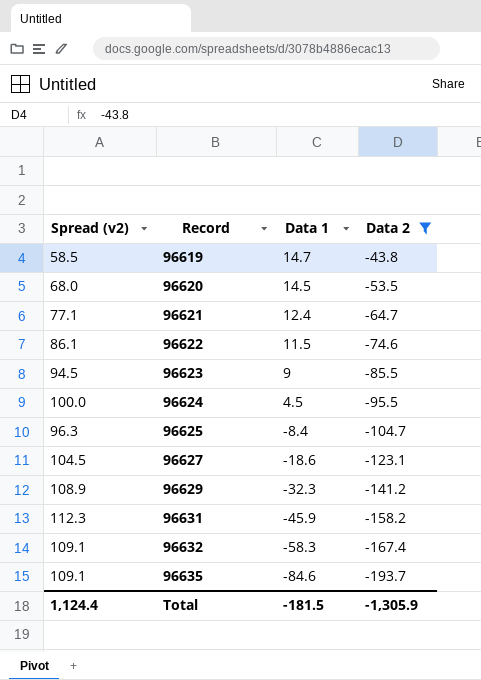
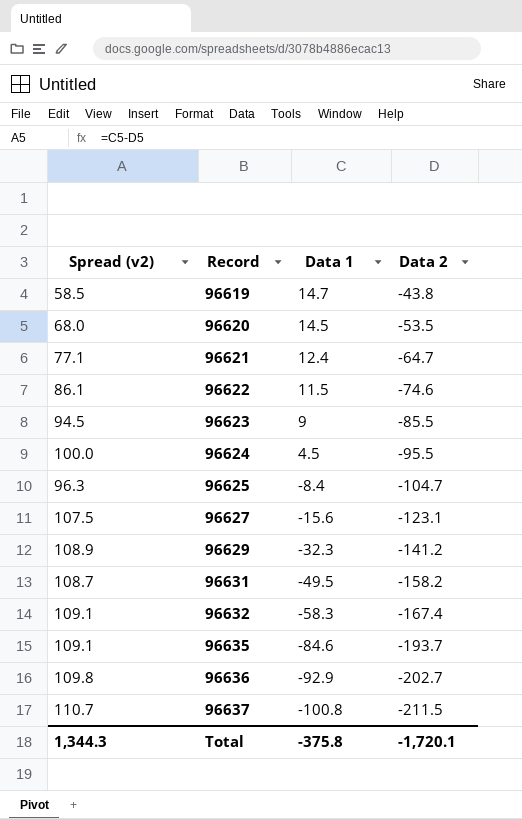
filter: Data 2 >= -193.7 -> none
96627 | Spread (v2): 104.5 -> 107.5
96627 | Data 1: -18.6 -> -15.6
96631 | Spread (v2): 112.3 -> 108.7
96631 | Data 1: -45.9 -> -49.5
Total | Spread (v2): 1,124.4 -> 1,344.3
Total | Data 1: -181.5 -> -375.8
Total | Data 2: -1,305.9 -> -1,720.1

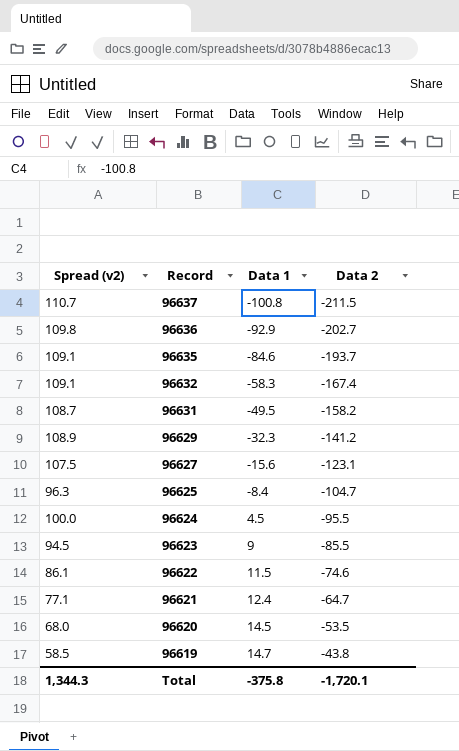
row order: Record ascending -> Record descending

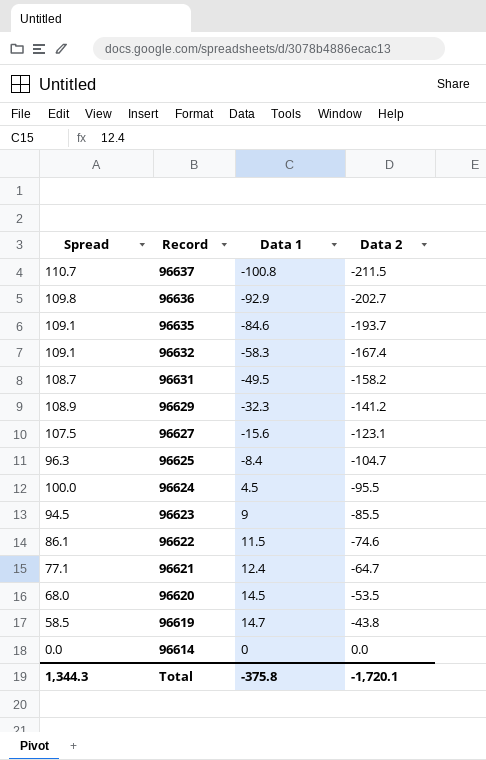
column name: Spread (v2) -> Spread
row 96614: none -> 0.0 | 0 | 0.0

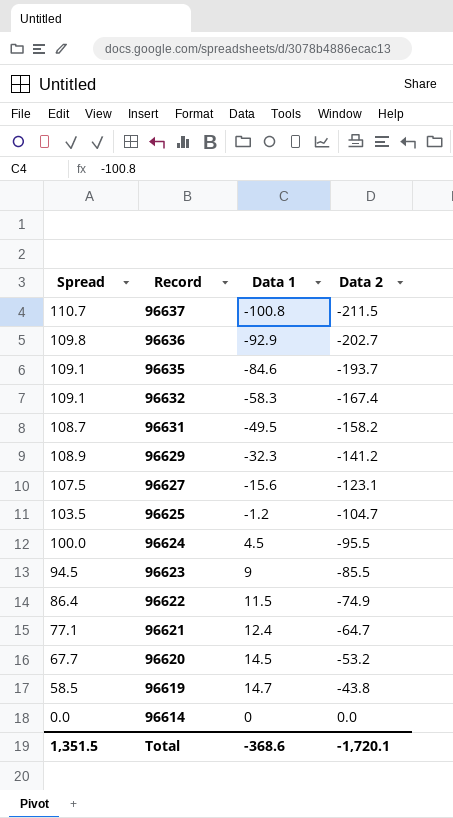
96625 | Spread: 96.3 -> 103.5
96625 | Data 1: -8.4 -> -1.2
96622 | Spread: 86.1 -> 86.4
96622 | Data 2: -74.6 -> -74.9
96620 | Spread: 68.0 -> 67.7
96620 | Data 2: -53.5 -> -53.2
Total | Spread: 1,344.3 -> 1,351.5
Total | Data 1: -375.8 -> -368.6

